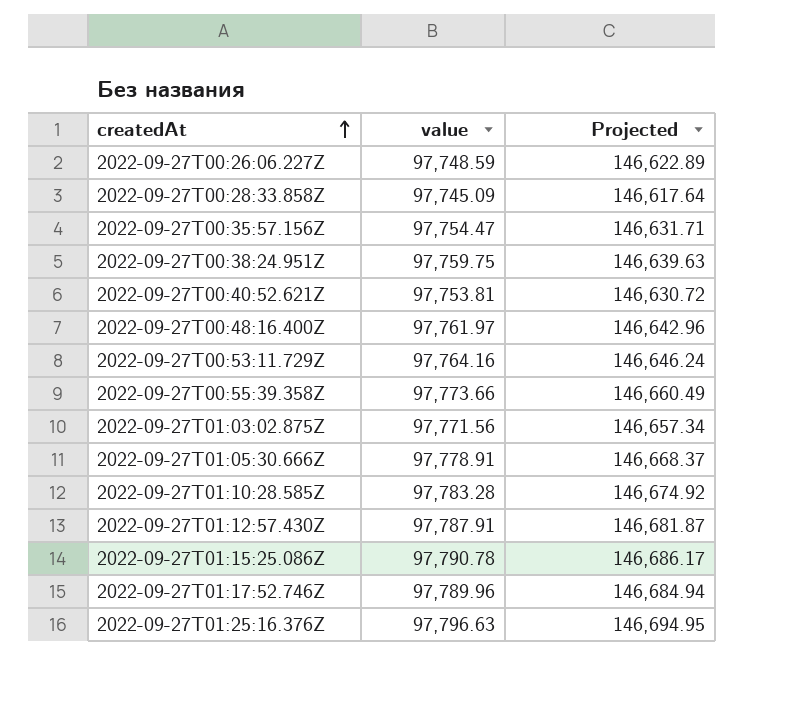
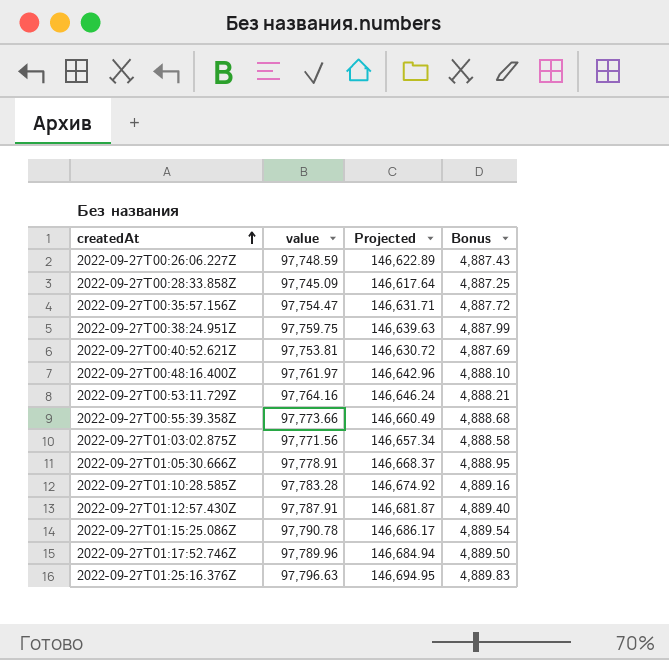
column Bonus | formula: none -> [value] * 0.05

